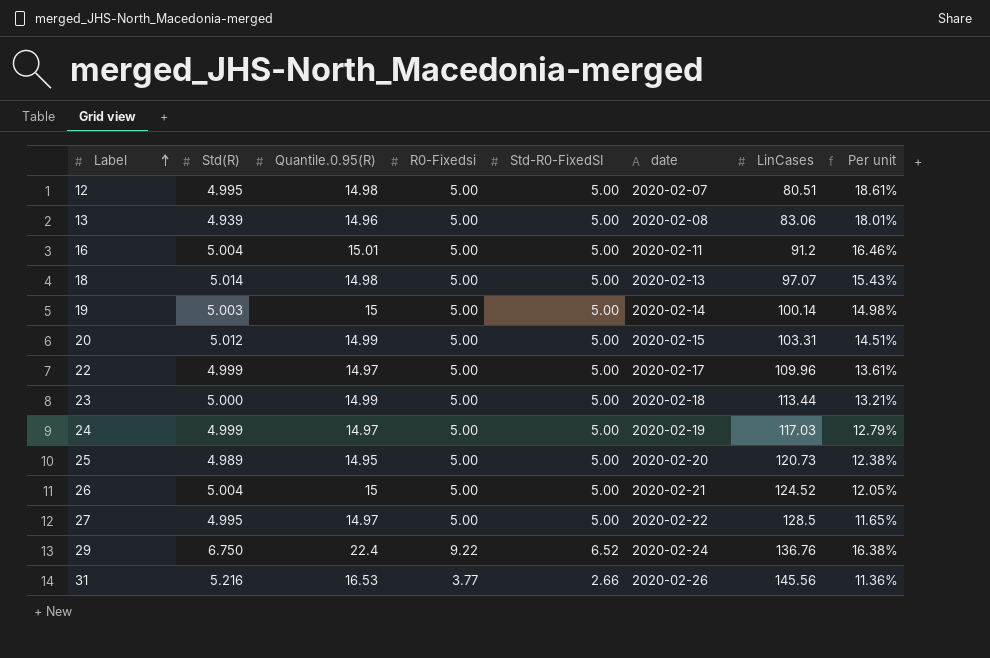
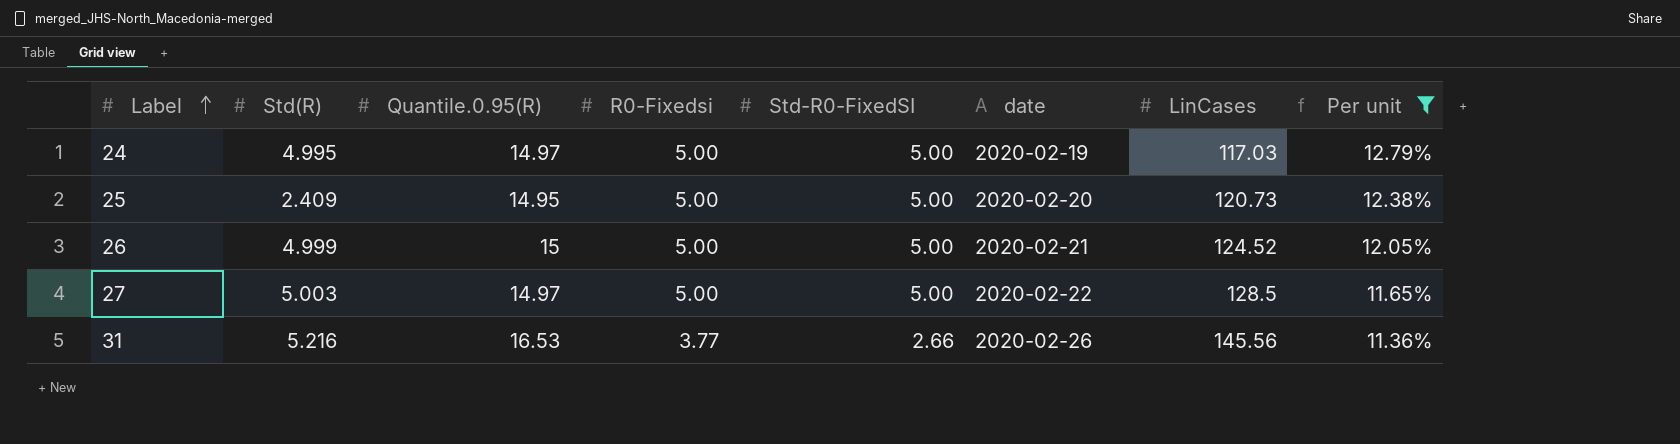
filter: none -> Per unit <= 12.79%
24 | Std(R): 4.999 -> 4.995
25 | Std(R): 4.989 -> 2.409
26 | Std(R): 5.004 -> 4.999
27 | Std(R): 4.995 -> 5.003

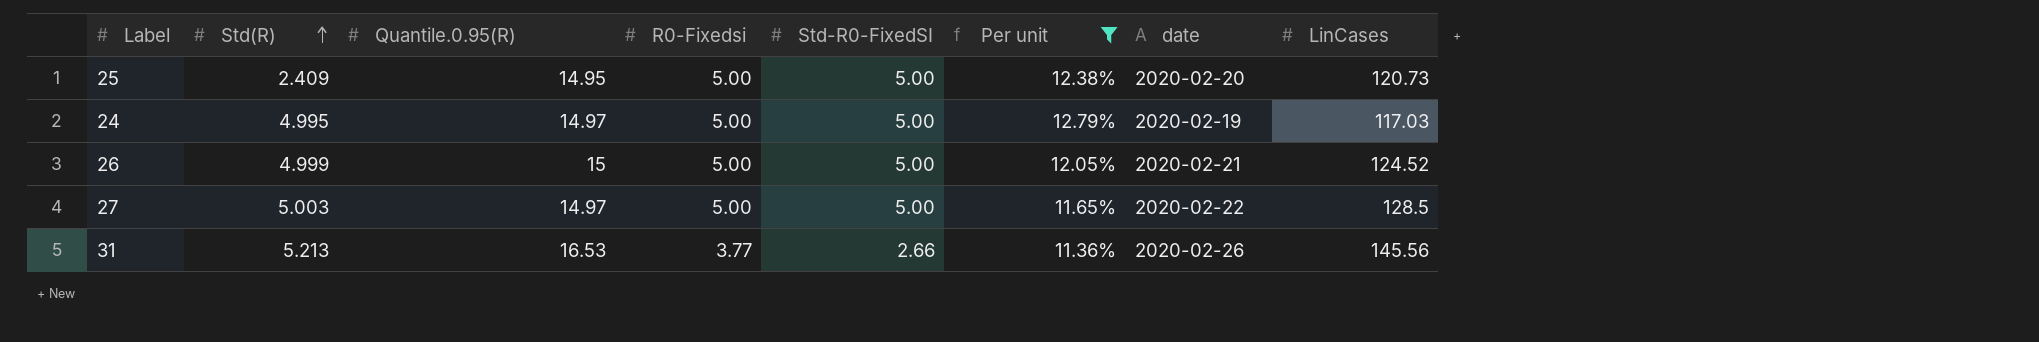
row order: Label ascending -> Std(R) ascending
column Per unit | position: 8 -> 6
31 | Std(R): 5.216 -> 5.213

